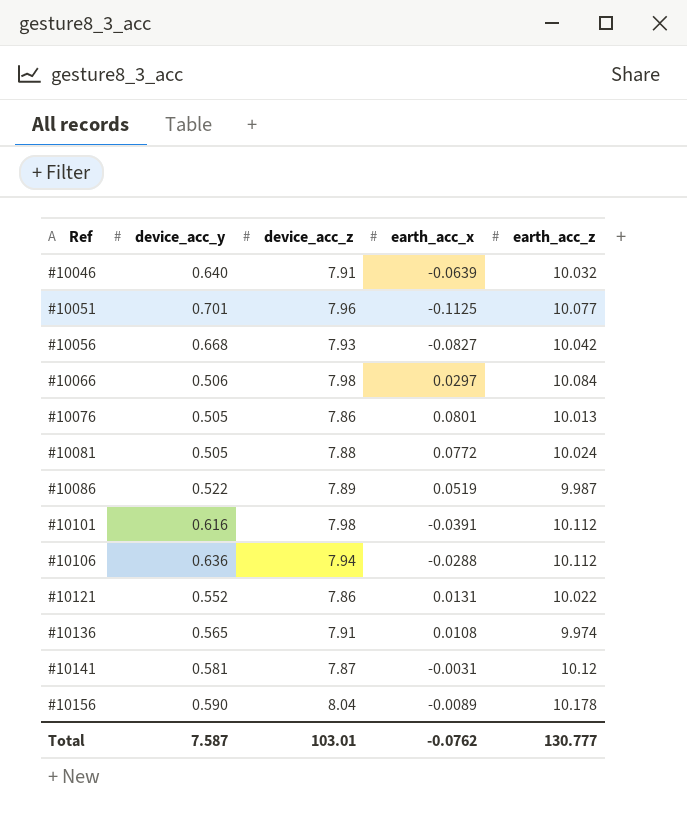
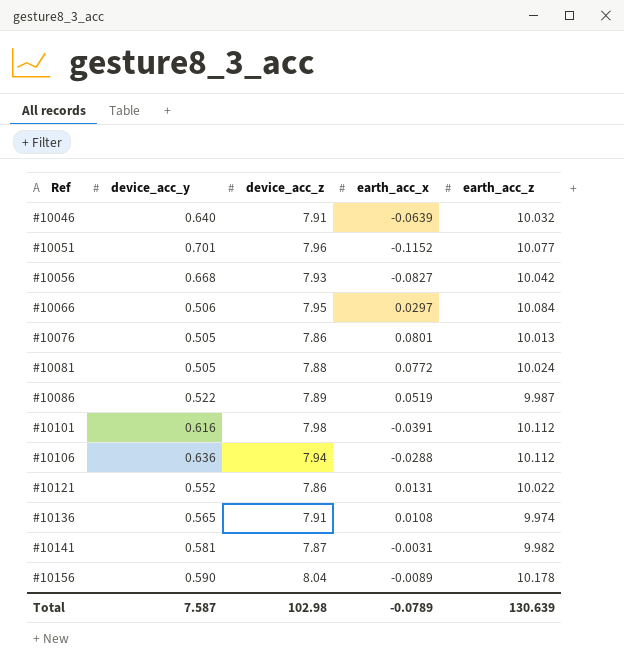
#10051 | earth_acc_x: -0.1125 -> -0.1152
#10066 | device_acc_z: 7.98 -> 7.95
#10141 | earth_acc_z: 10.12 -> 9.982
Total | device_acc_z: 103.01 -> 102.98
Total | earth_acc_x: -0.0762 -> -0.0789
Total | earth_acc_z: 130.777 -> 130.639

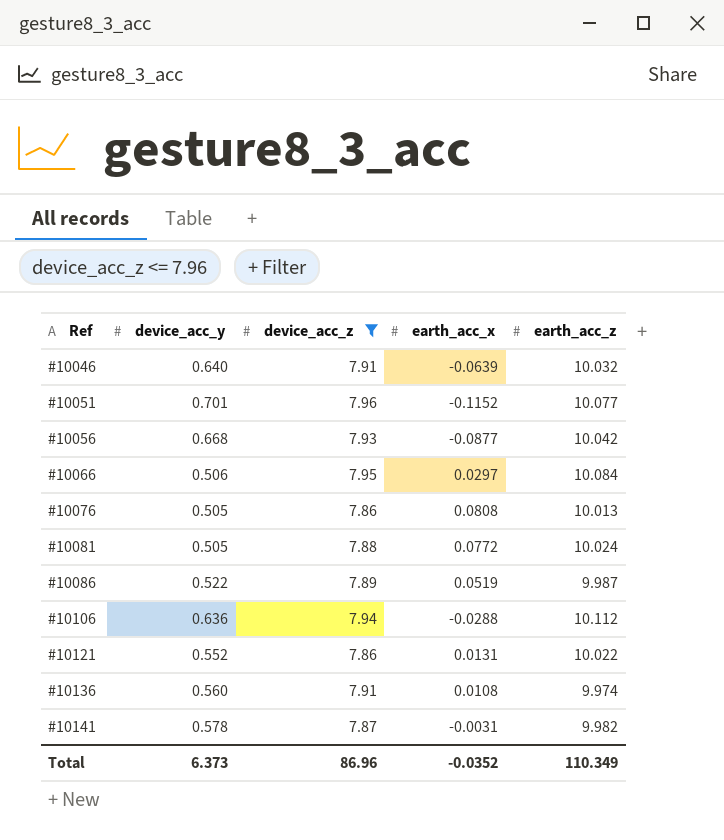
filter: none -> device_acc_z <= 7.96
#10056 | earth_acc_x: -0.0827 -> -0.0877
#10076 | earth_acc_x: 0.0801 -> 0.0808
#10136 | device_acc_y: 0.565 -> 0.560
#10141 | device_acc_y: 0.581 -> 0.578
Total | device_acc_y: 7.587 -> 6.373
Total | device_acc_z: 102.98 -> 86.96
Total | earth_acc_x: -0.0789 -> -0.0352
Total | earth_acc_z: 130.639 -> 110.349

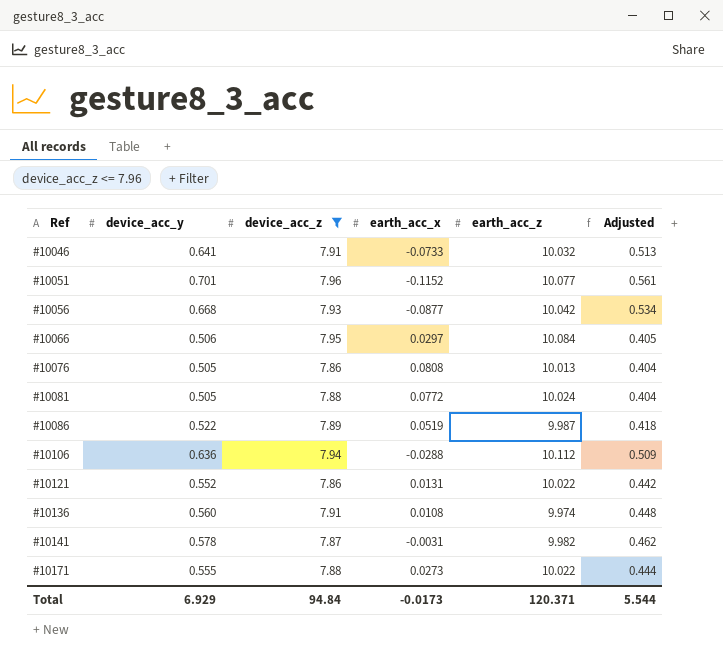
column Adjusted | formula: none -> [device_acc_y] * 0.8
#10046 | device_acc_y: 0.640 -> 0.641
#10046 | earth_acc_x: -0.0639 -> -0.0733
row #10171: none -> 0.555 | 7.88 | 0.0273 | 10.022 | 0.444
Total | device_acc_y: 6.373 -> 6.929
Total | device_acc_z: 86.96 -> 94.84
Total | earth_acc_x: -0.0352 -> -0.0173
Total | earth_acc_z: 110.349 -> 120.371

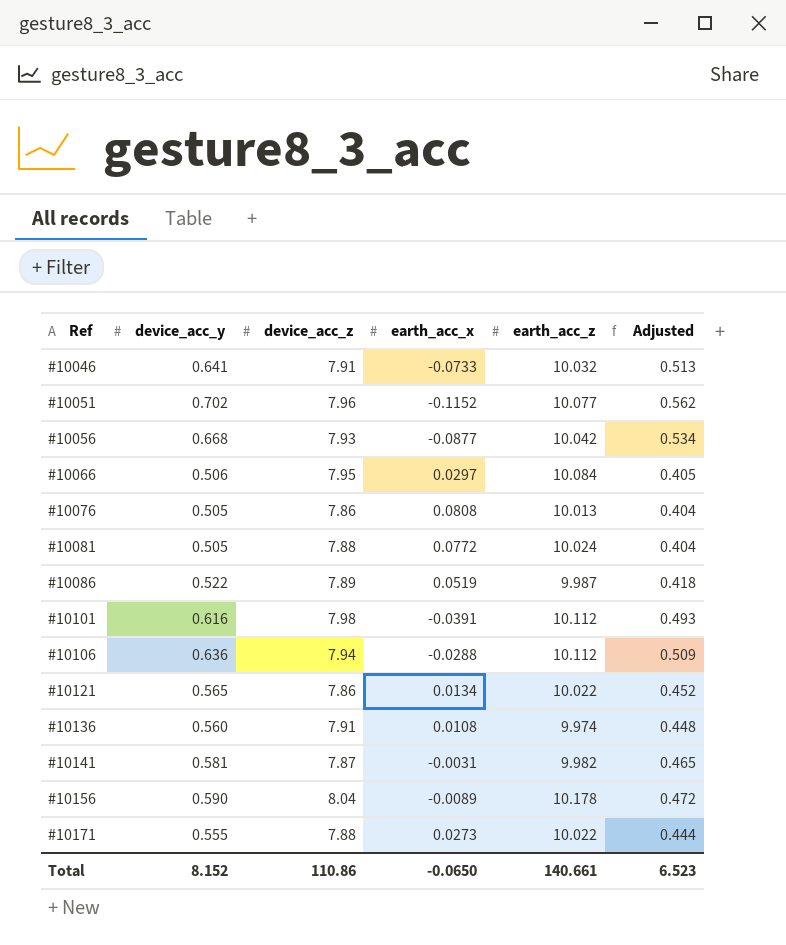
filter: device_acc_z <= 7.96 -> none
#10051 | device_acc_y: 0.701 -> 0.702
#10051 | Adjusted: 0.561 -> 0.562
#10121 | device_acc_y: 0.552 -> 0.565
#10121 | earth_acc_x: 0.0131 -> 0.0134
#10121 | Adjusted: 0.442 -> 0.452
#10141 | device_acc_y: 0.578 -> 0.581
#10141 | Adjusted: 0.462 -> 0.465
Total | device_acc_y: 6.929 -> 8.152
Total | device_acc_z: 94.84 -> 110.86
Total | earth_acc_x: -0.0173 -> -0.0650
Total | earth_acc_z: 120.371 -> 140.661
Total | Adjusted: 5.544 -> 6.523

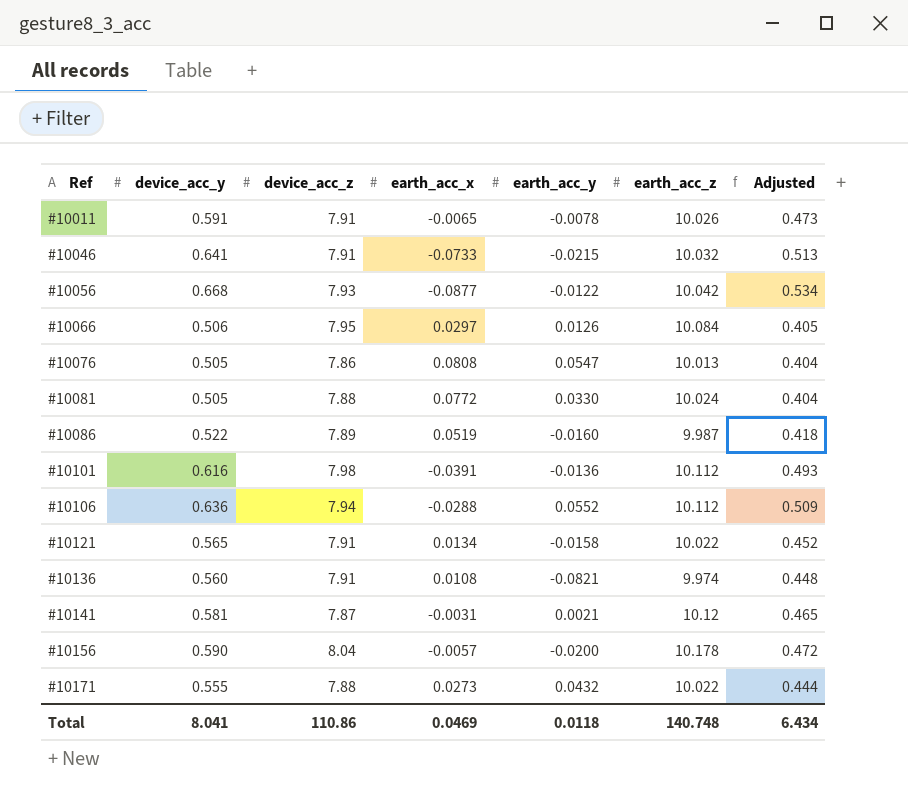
column earth_acc_y | position: none -> 5
row #10051: 0.702 | 7.96 | -0.1152 | 10.077 | 0.562 -> none
row #10011: none -> 0.591 | 7.91 | -0.0065 | -0.0078 | 10.026 | 0.473
#10121 | device_acc_z: 7.86 -> 7.91
#10141 | earth_acc_z: 9.982 -> 10.12
#10156 | earth_acc_x: -0.0089 -> -0.0057
Total | device_acc_y: 8.152 -> 8.041
Total | earth_acc_x: -0.0650 -> 0.0469
Total | earth_acc_z: 140.661 -> 140.748
Total | Adjusted: 6.523 -> 6.434

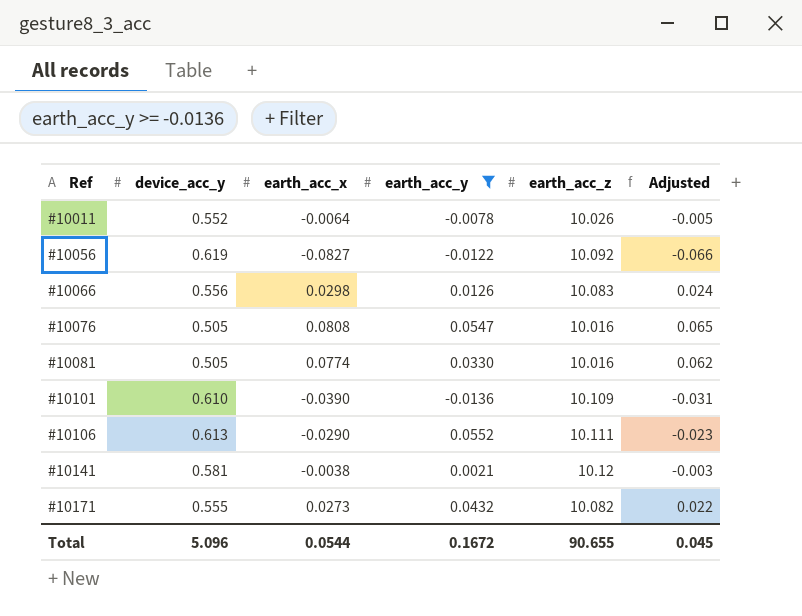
filter: none -> earth_acc_y >= -0.0136
column device_acc_z | position: 3 -> none
column Adjusted | formula: [device_acc_y] * 0.8 -> [earth_acc_x] * 0.8
#10011 | device_acc_y: 0.591 -> 0.552
#10011 | earth_acc_x: -0.0065 -> -0.0064
#10056 | device_acc_y: 0.668 -> 0.619
#10056 | earth_acc_x: -0.0877 -> -0.0827
#10056 | earth_acc_z: 10.042 -> 10.092
#10066 | device_acc_y: 0.506 -> 0.556
#10066 | earth_acc_x: 0.0297 -> 0.0298
#10066 | earth_acc_z: 10.084 -> 10.083
#10076 | earth_acc_z: 10.013 -> 10.016
#10081 | earth_acc_x: 0.0772 -> 0.0774
#10081 | earth_acc_z: 10.024 -> 10.016
#10101 | device_acc_y: 0.616 -> 0.610
#10101 | earth_acc_x: -0.0391 -> -0.0390
#10101 | earth_acc_z: 10.112 -> 10.109
#10106 | device_acc_y: 0.636 -> 0.613
#10106 | earth_acc_x: -0.0288 -> -0.0290
#10106 | earth_acc_z: 10.112 -> 10.111
#10141 | earth_acc_x: -0.0031 -> -0.0038
#10171 | earth_acc_z: 10.022 -> 10.082
Total | device_acc_y: 8.041 -> 5.096
Total | earth_acc_x: 0.0469 -> 0.0544
Total | earth_acc_y: 0.0118 -> 0.1672
Total | earth_acc_z: 140.748 -> 90.655
Total | Adjusted: 6.434 -> 0.045

